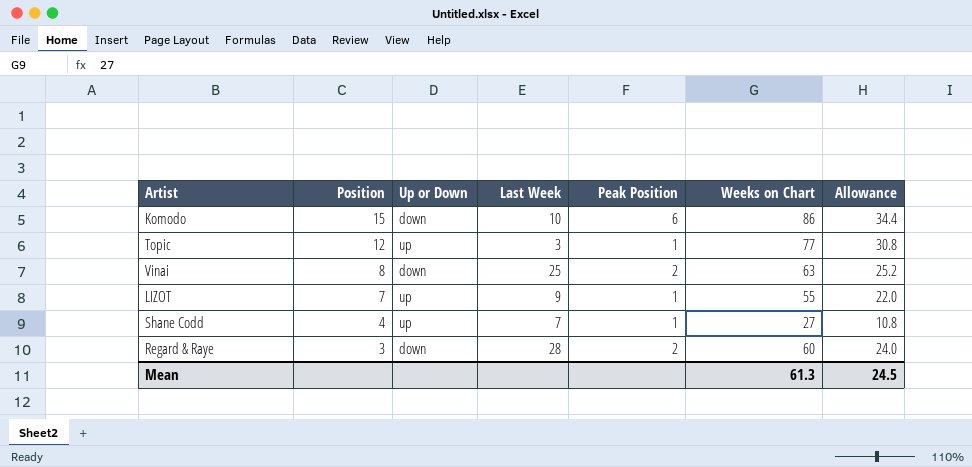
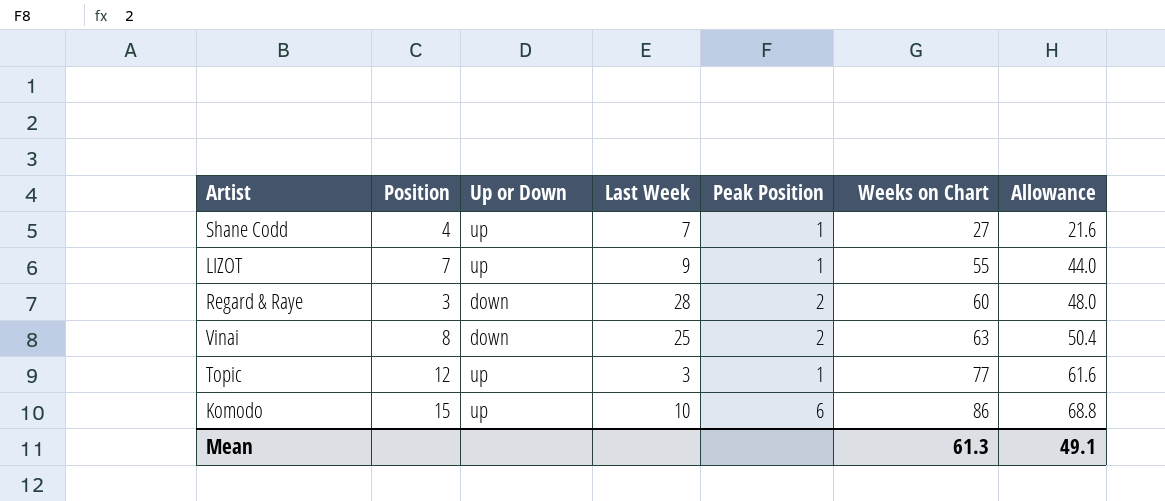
row order: Position descending -> Weeks on Chart ascending
column Allowance | formula: [Weeks on Chart] * 0.4 -> [Weeks on Chart] * 0.8
Komodo | Up or Down: down -> up
Mean | Allowance: 24.5 -> 49.1

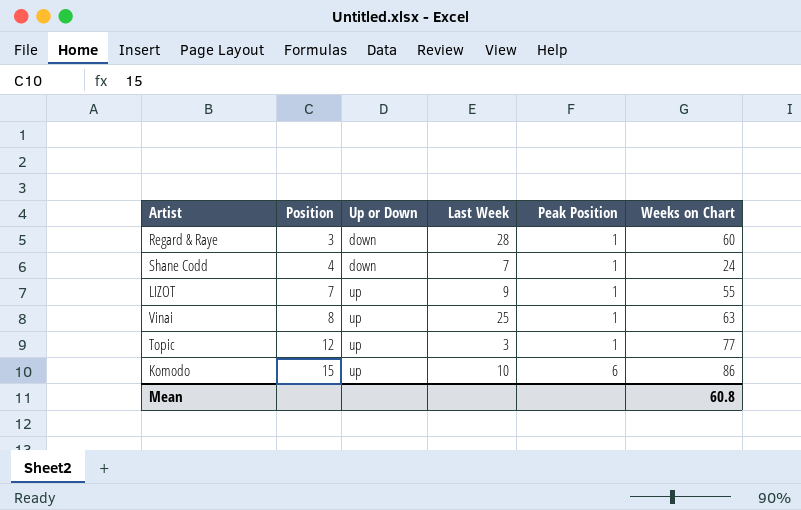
row order: Weeks on Chart ascending -> Position ascending
column Allowance | formula: [Weeks on Chart] * 0.8 -> none
Regard & Raye | Peak Position: 2 -> 1
Shane Codd | Up or Down: up -> down
Shane Codd | Weeks on Chart: 27 -> 24
Vinai | Up or Down: down -> up
Vinai | Peak Position: 2 -> 1
Mean | Weeks on Chart: 61.3 -> 60.8

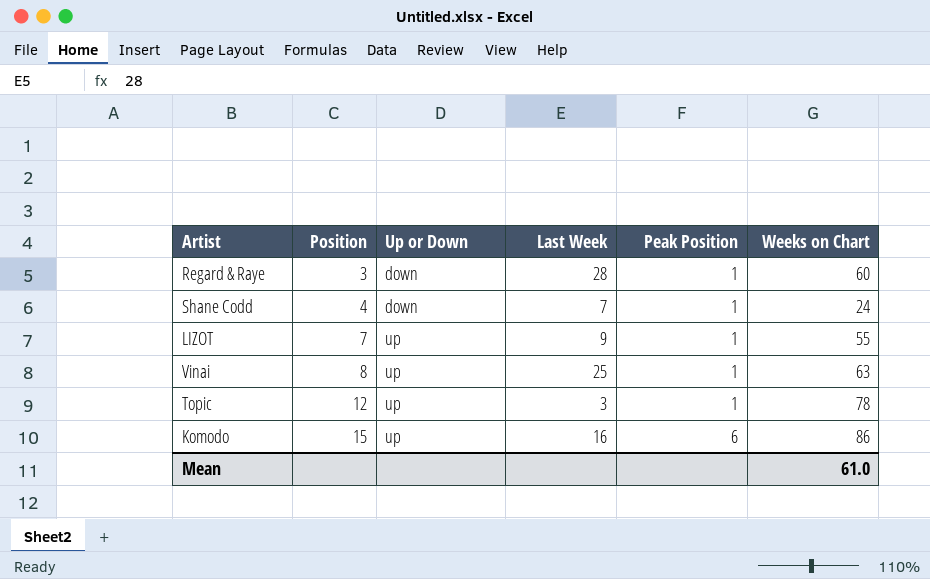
Topic | Weeks on Chart: 77 -> 78
Komodo | Last Week: 10 -> 16
Mean | Weeks on Chart: 60.8 -> 61.0

